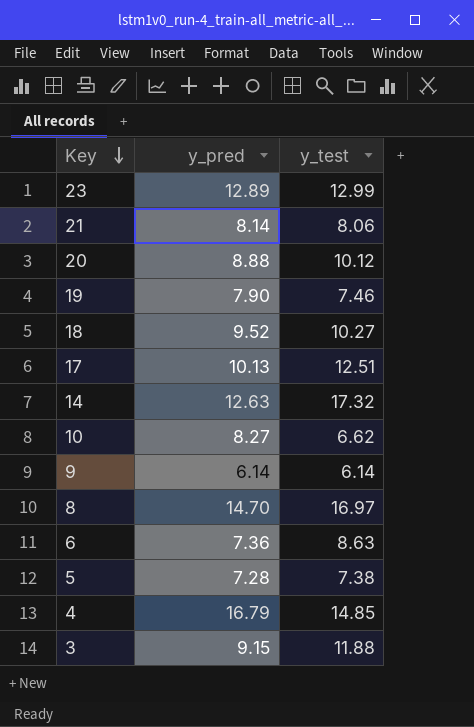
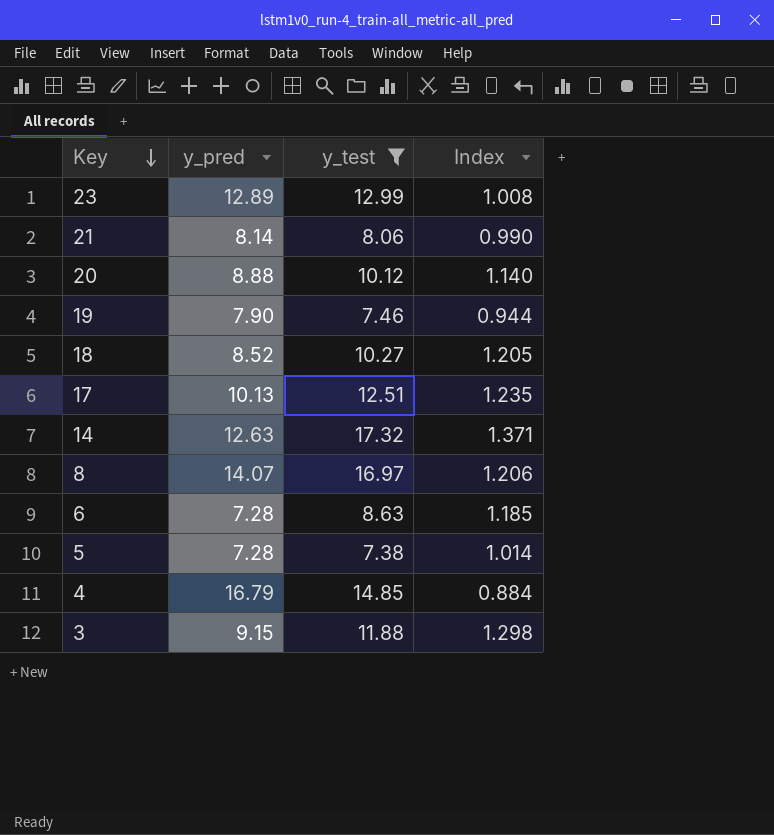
filter: none -> y_test >= 7.38
column Index | formula: none -> [y_test] / [y_pred]
18 | y_pred: 9.52 -> 8.52
8 | y_pred: 14.70 -> 14.07
6 | y_pred: 7.36 -> 7.28

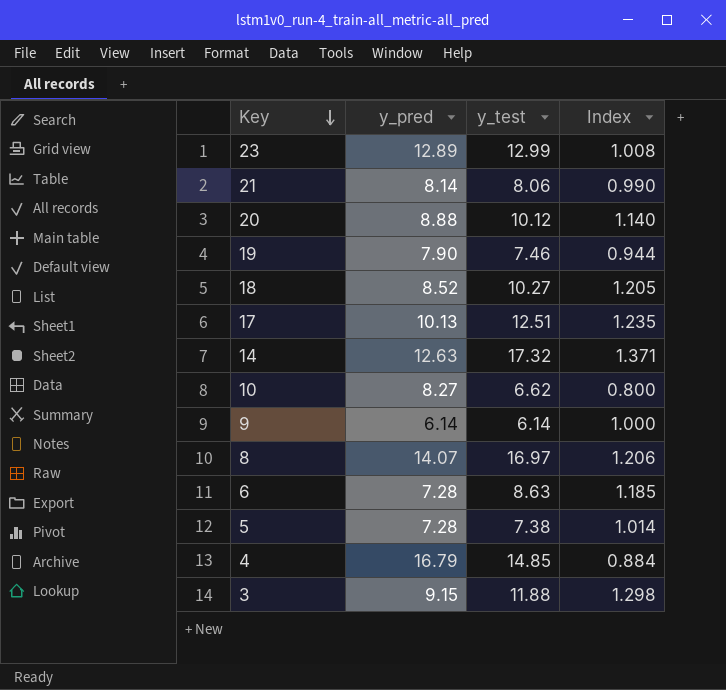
filter: y_test >= 7.38 -> none

